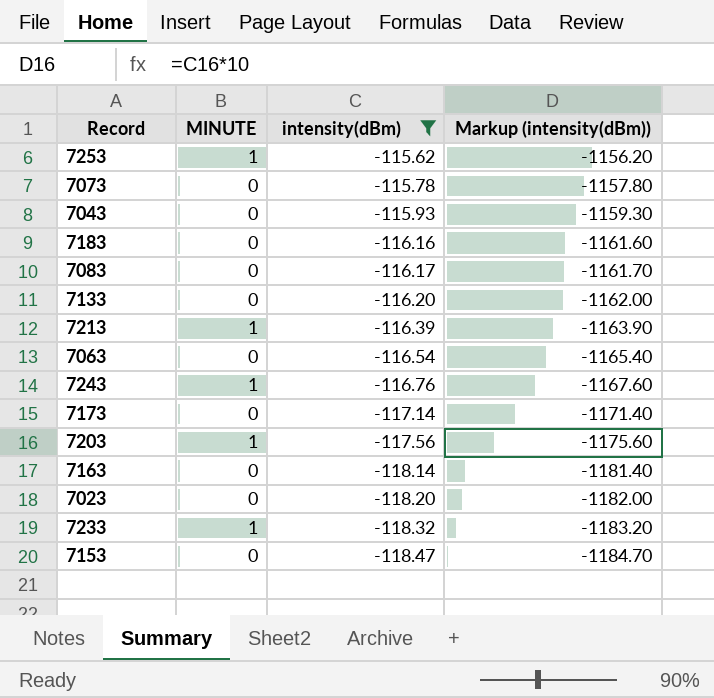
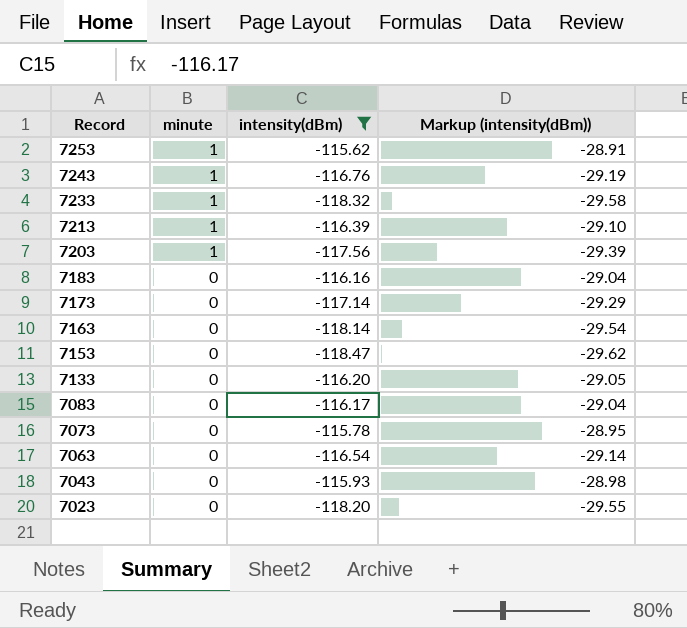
row order: intensity(dBm) descending -> Record descending
column name: MINUTE -> minute
column Markup (intensity(dBm)) | formula: [intensity(dBm)] * 10 -> [intensity(dBm)] * 0.25

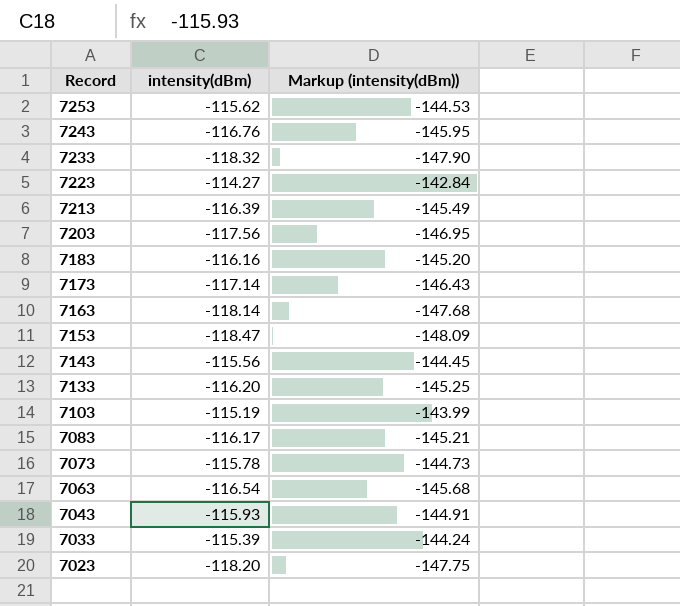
filter: intensity(dBm) <= -115.62 -> none
column minute | position: 2 -> none
column Markup (intensity(dBm)) | formula: [intensity(dBm)] * 0.25 -> [intensity(dBm)] * 1.25

